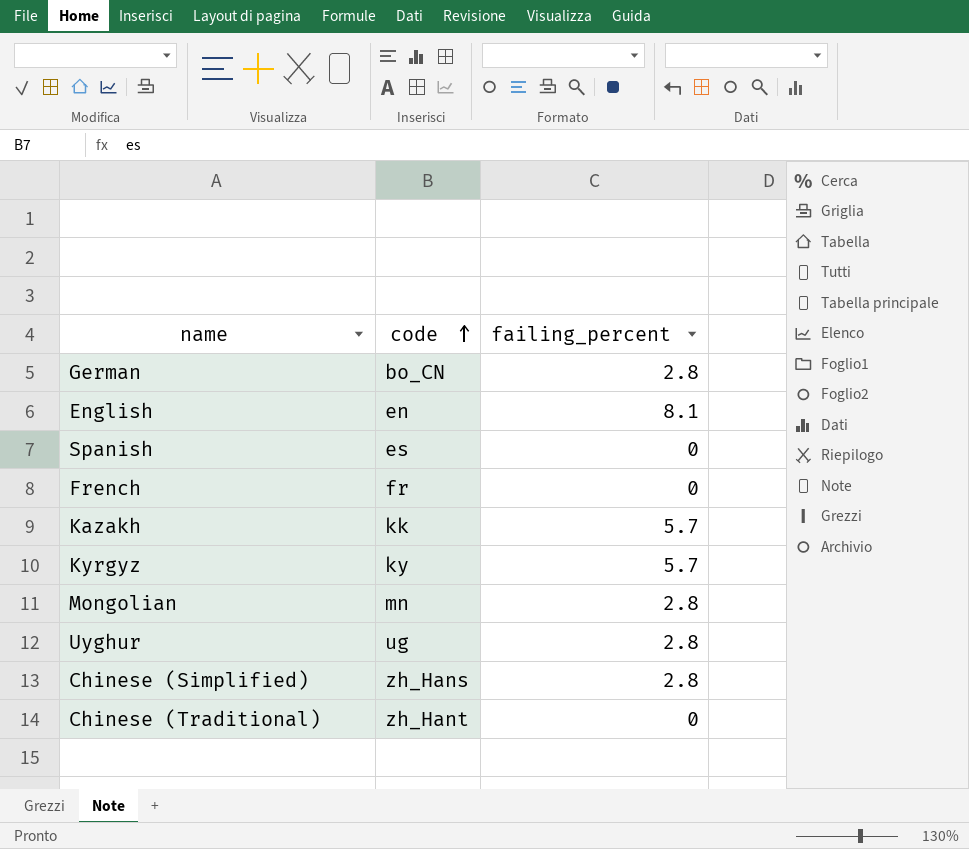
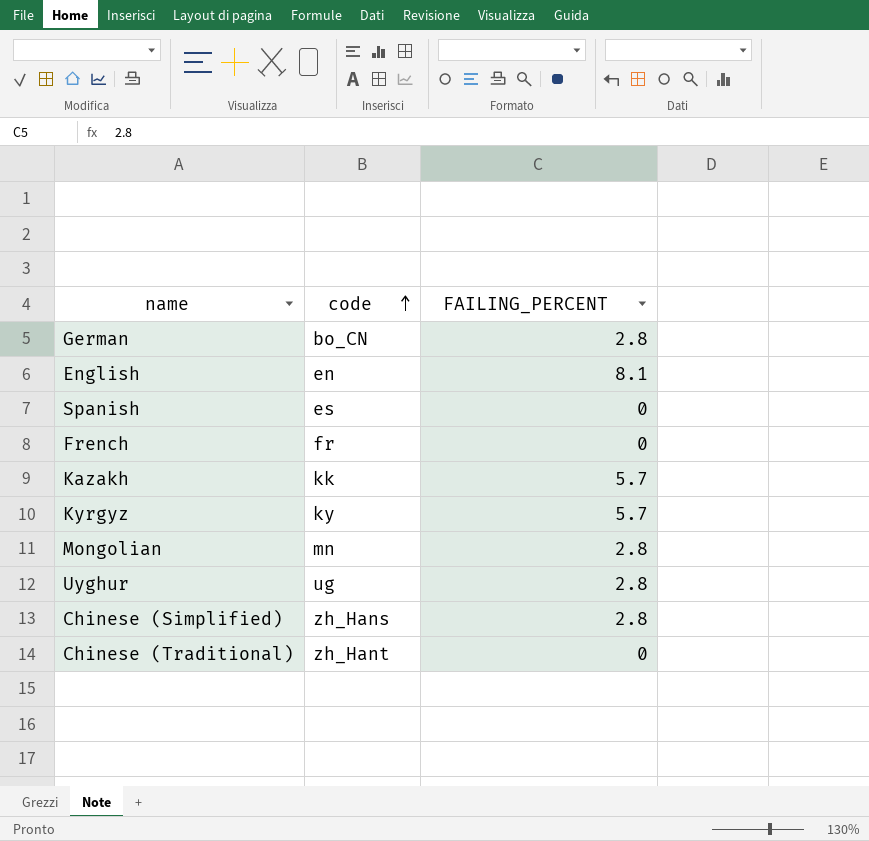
column name: failing_percent -> FAILING_PERCENT

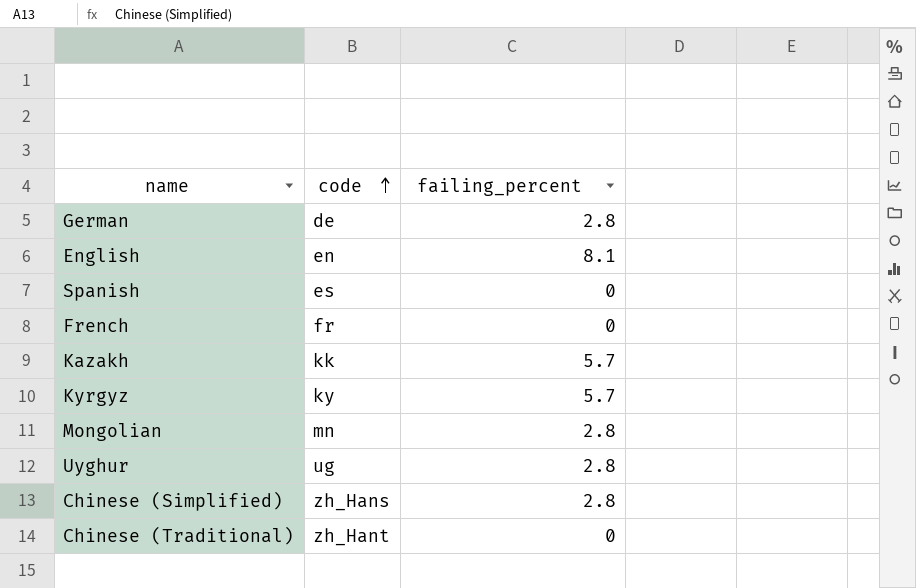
column name: FAILING_PERCENT -> failing_percent
German | code: bo_CN -> de

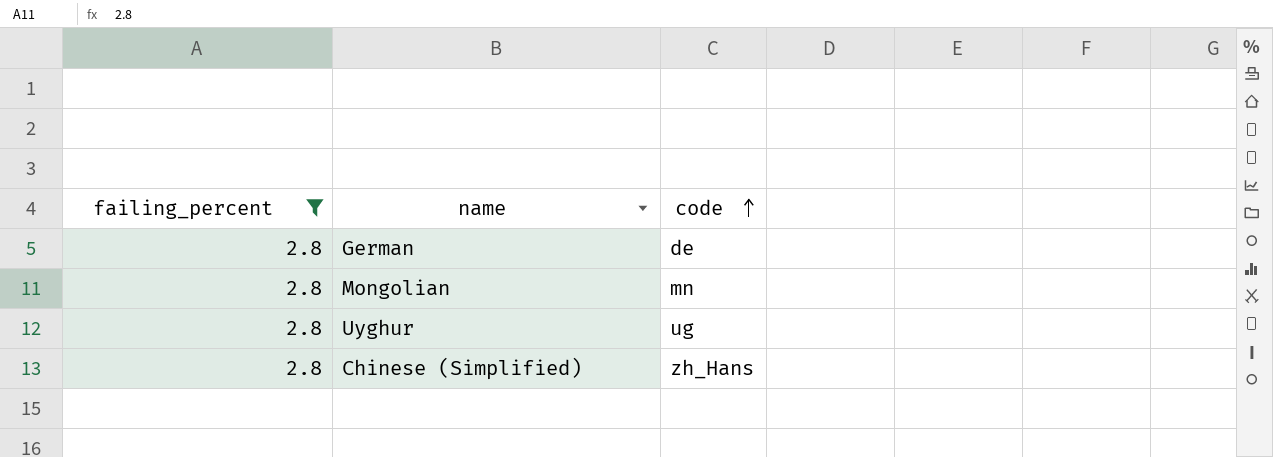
filter: none -> failing_percent = 2.8
column failing_percent | position: 3 -> 1

